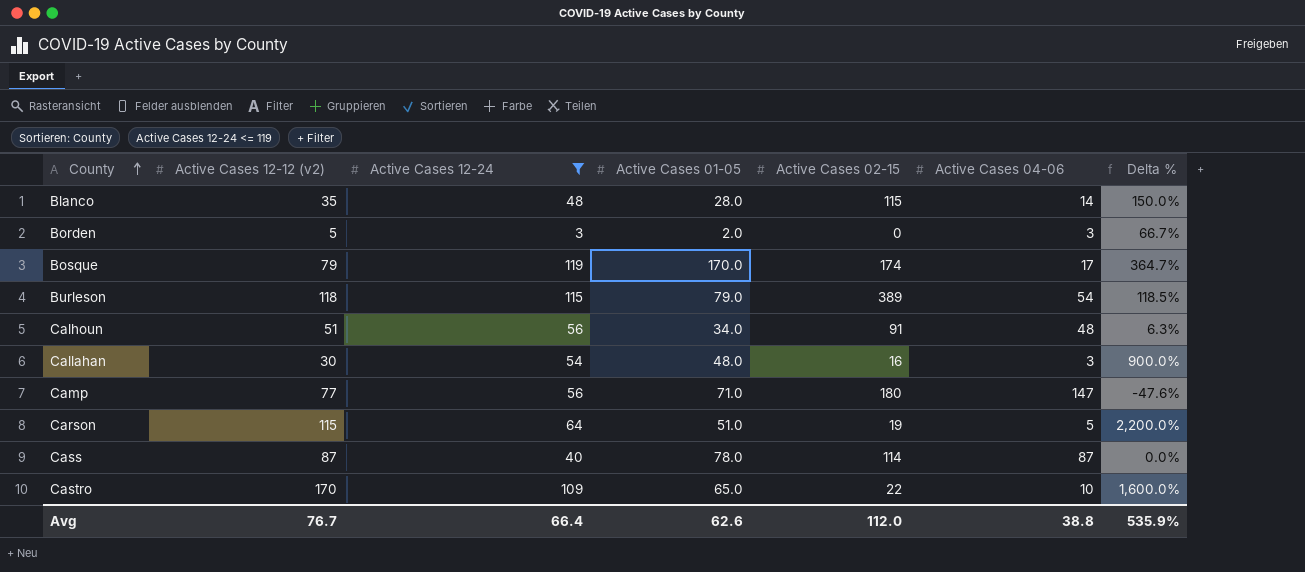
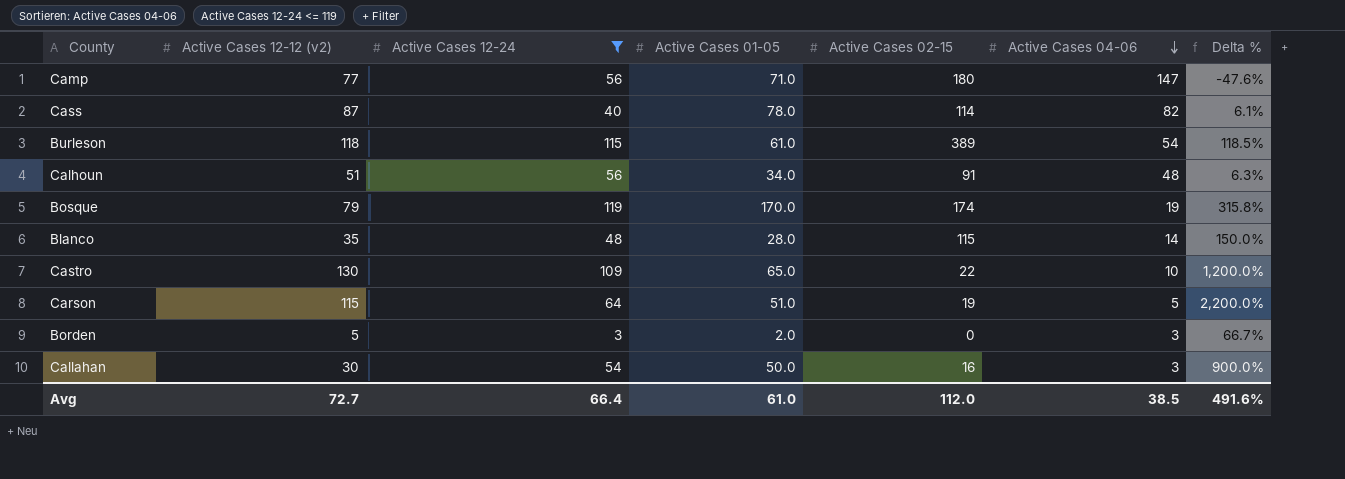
row order: County ascending -> Active Cases 04-06 descending
Cass | Active Cases 04-06: 87 -> 82
Cass | Delta %: 0.0% -> 6.1%
Burleson | Active Cases 01-05: 79.0 -> 61.0
Bosque | Active Cases 04-06: 17 -> 19
Bosque | Delta %: 364.7% -> 315.8%
Castro | Active Cases 12-12 (v2): 170 -> 130
Castro | Delta %: 1,600.0% -> 1,200.0%
Callahan | Active Cases 01-05: 48.0 -> 50.0
Avg | Active Cases 12-12 (v2): 76.7 -> 72.7
Avg | Active Cases 01-05: 62.6 -> 61.0
Avg | Active Cases 04-06: 38.8 -> 38.5
Avg | Delta %: 535.9% -> 491.6%

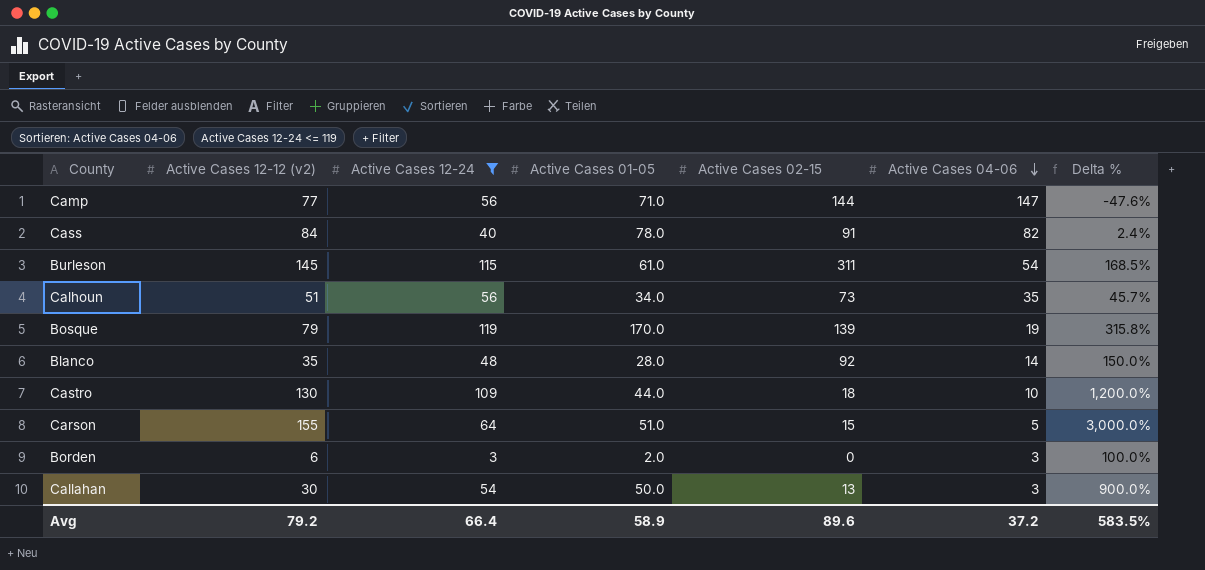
Camp | Active Cases 02-15: 180 -> 144
Cass | Active Cases 12-12 (v2): 87 -> 84
Cass | Active Cases 02-15: 114 -> 91
Cass | Delta %: 6.1% -> 2.4%
Burleson | Active Cases 12-12 (v2): 118 -> 145
Burleson | Active Cases 02-15: 389 -> 311
Burleson | Delta %: 118.5% -> 168.5%
Calhoun | Active Cases 02-15: 91 -> 73
Calhoun | Active Cases 04-06: 48 -> 35
Calhoun | Delta %: 6.3% -> 45.7%
Bosque | Active Cases 02-15: 174 -> 139
Blanco | Active Cases 02-15: 115 -> 92
Castro | Active Cases 01-05: 65.0 -> 44.0
Castro | Active Cases 02-15: 22 -> 18
Carson | Active Cases 12-12 (v2): 115 -> 155
Carson | Active Cases 02-15: 19 -> 15
Carson | Delta %: 2,200.0% -> 3,000.0%
Borden | Active Cases 12-12 (v2): 5 -> 6
Borden | Delta %: 66.7% -> 100.0%
Callahan | Active Cases 02-15: 16 -> 13
Avg | Active Cases 12-12 (v2): 72.7 -> 79.2
Avg | Active Cases 01-05: 61.0 -> 58.9
Avg | Active Cases 02-15: 112.0 -> 89.6
Avg | Active Cases 04-06: 38.5 -> 37.2
Avg | Delta %: 491.6% -> 583.5%

